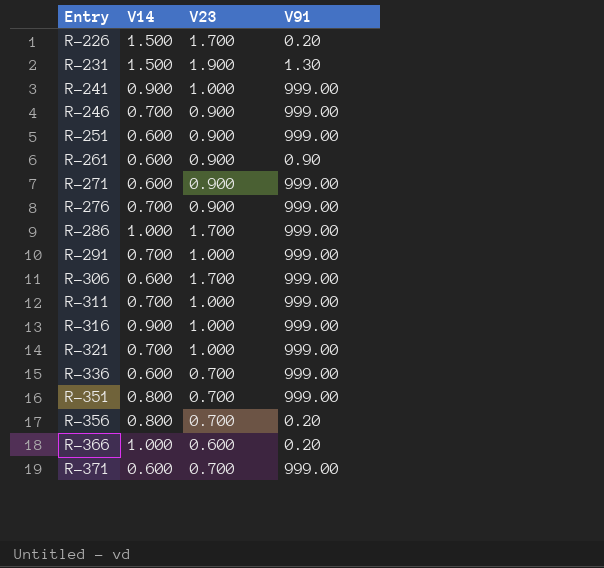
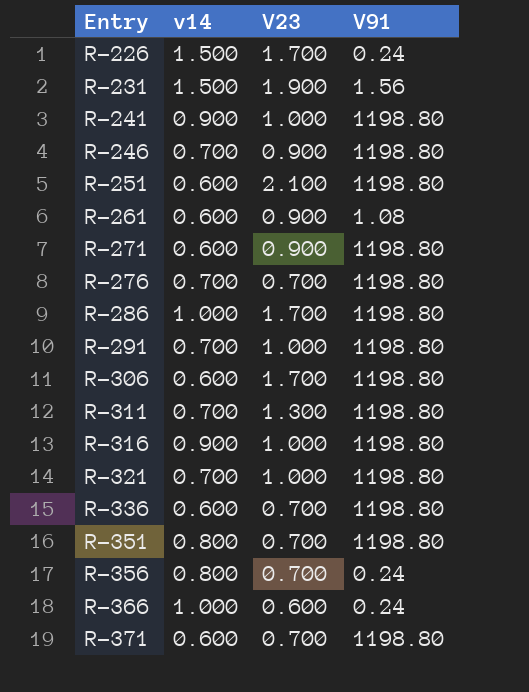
column name: V14 -> v14
R-226 | V91: 0.20 -> 0.24
R-231 | V91: 1.30 -> 1.56
R-241 | V91: 999.00 -> 1198.80
R-246 | V91: 999.00 -> 1198.80
R-251 | V23: 0.900 -> 2.100
R-251 | V91: 999.00 -> 1198.80
R-261 | V91: 0.90 -> 1.08
R-271 | V91: 999.00 -> 1198.80
R-276 | V23: 0.900 -> 0.700
R-276 | V91: 999.00 -> 1198.80
R-286 | V91: 999.00 -> 1198.80
R-291 | V91: 999.00 -> 1198.80
R-306 | V91: 999.00 -> 1198.80
R-311 | V23: 1.000 -> 1.300
R-311 | V91: 999.00 -> 1198.80
R-316 | V91: 999.00 -> 1198.80
R-321 | V91: 999.00 -> 1198.80
R-336 | V91: 999.00 -> 1198.80
R-351 | V91: 999.00 -> 1198.80
R-356 | V91: 0.20 -> 0.24
R-366 | V91: 0.20 -> 0.24
R-371 | V91: 999.00 -> 1198.80

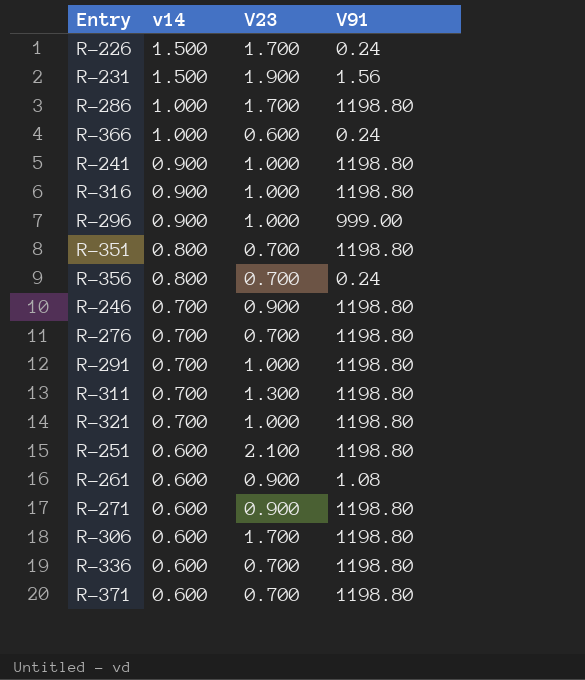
row order: Entry ascending -> v14 descending
row R-296: none -> 0.900 | 1.000 | 999.00

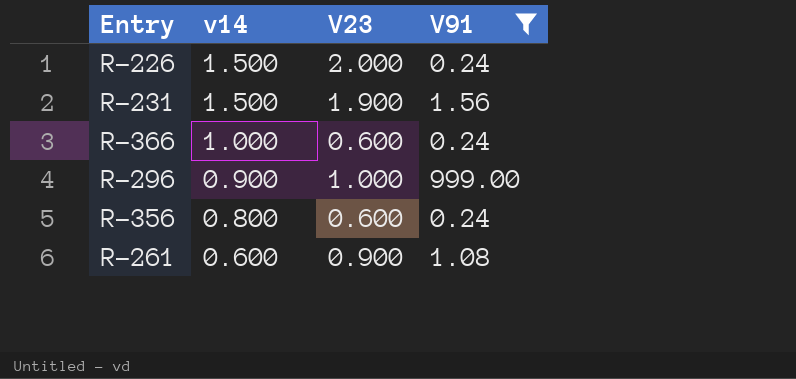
filter: none -> V91 != 1198.80
R-226 | V23: 1.700 -> 2.000
R-356 | V23: 0.700 -> 0.600

